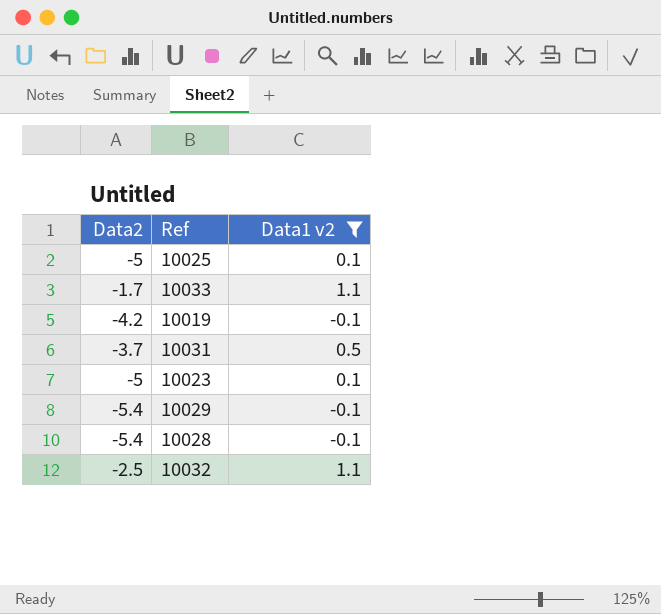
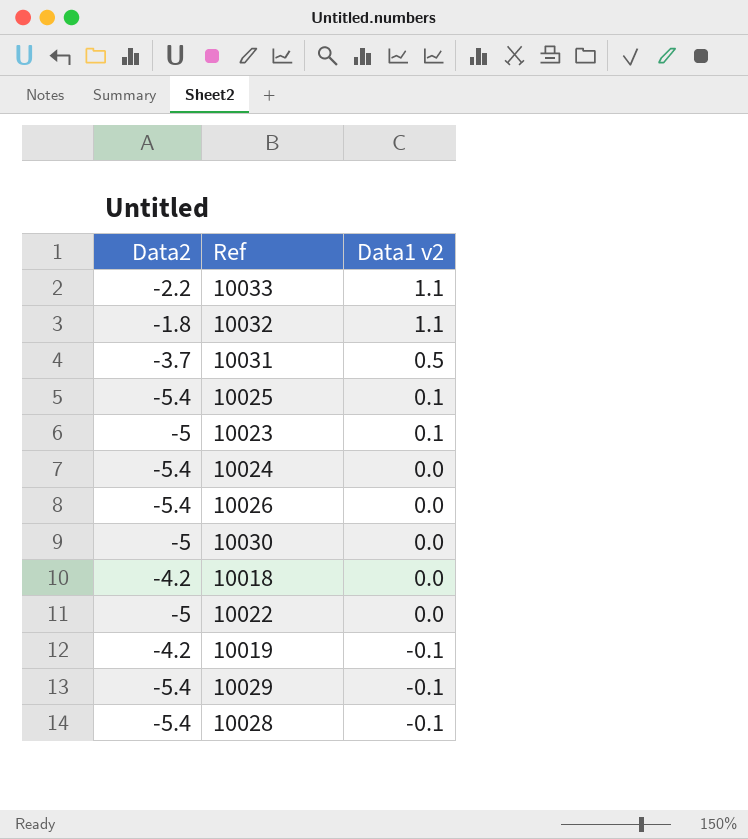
filter: Data1 v2 != 0.0 -> none
row order: none -> Data1 v2 descending
10033 | Data2: -1.7 -> -2.2
10032 | Data2: -2.5 -> -1.8
10025 | Data2: -5 -> -5.4

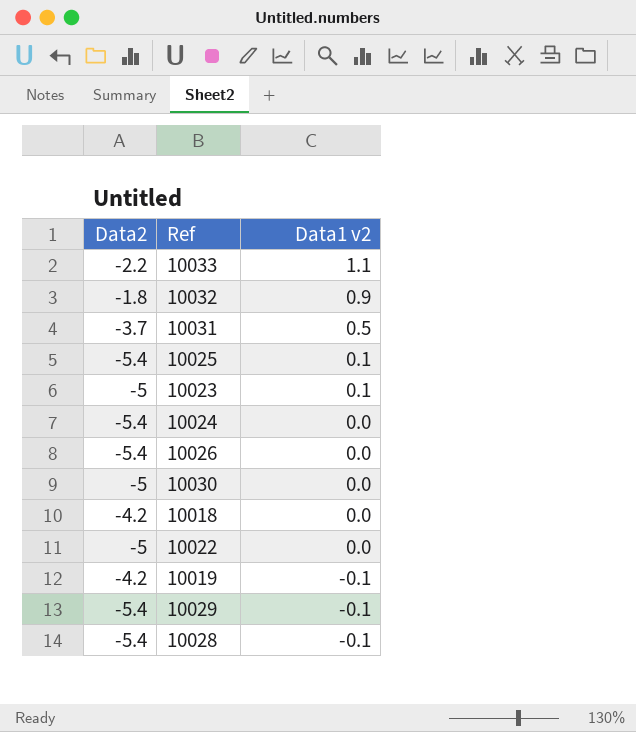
10032 | Data1 v2: 1.1 -> 0.9

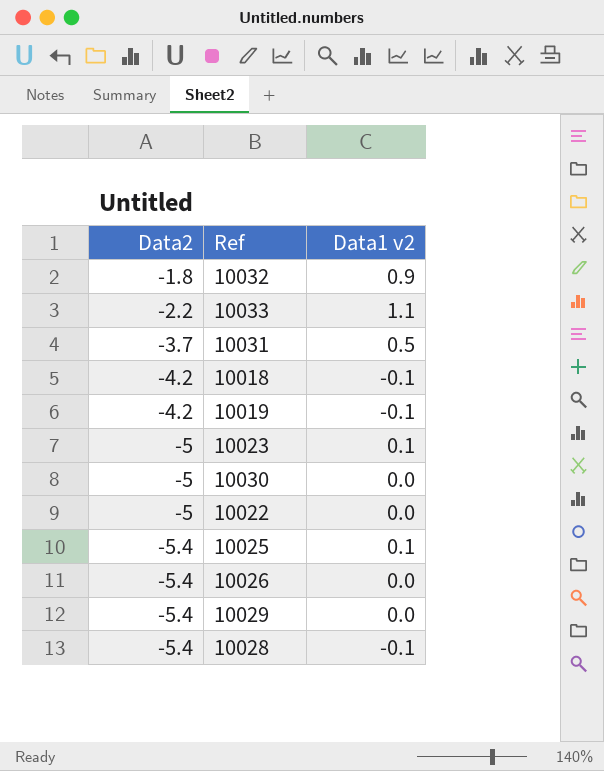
row order: Data1 v2 descending -> Data2 descending
row 10024: -5.4 | 0.0 -> none
10018 | Data1 v2: 0.0 -> -0.1
10029 | Data1 v2: -0.1 -> 0.0

